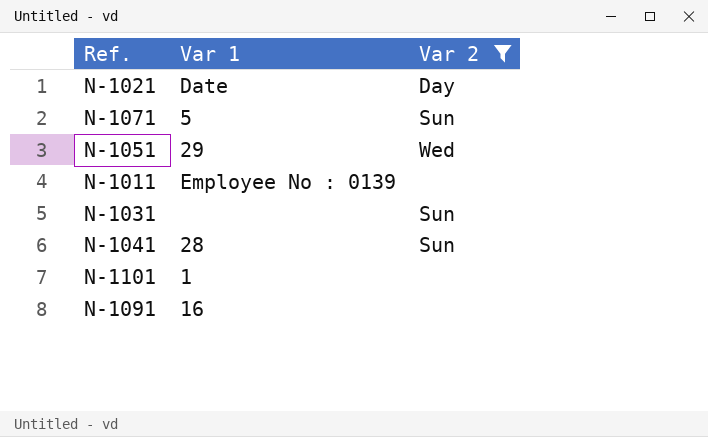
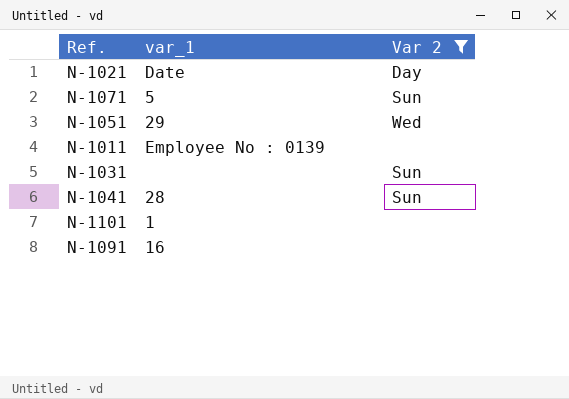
column name: Var 1 -> var_1

